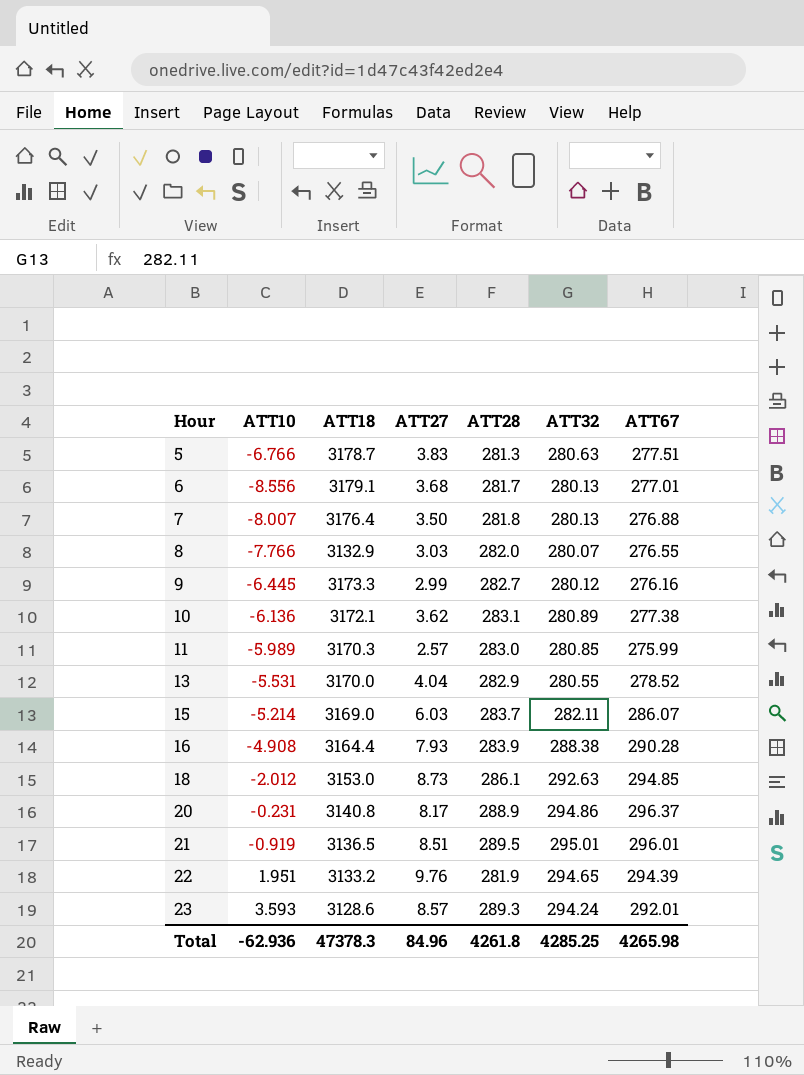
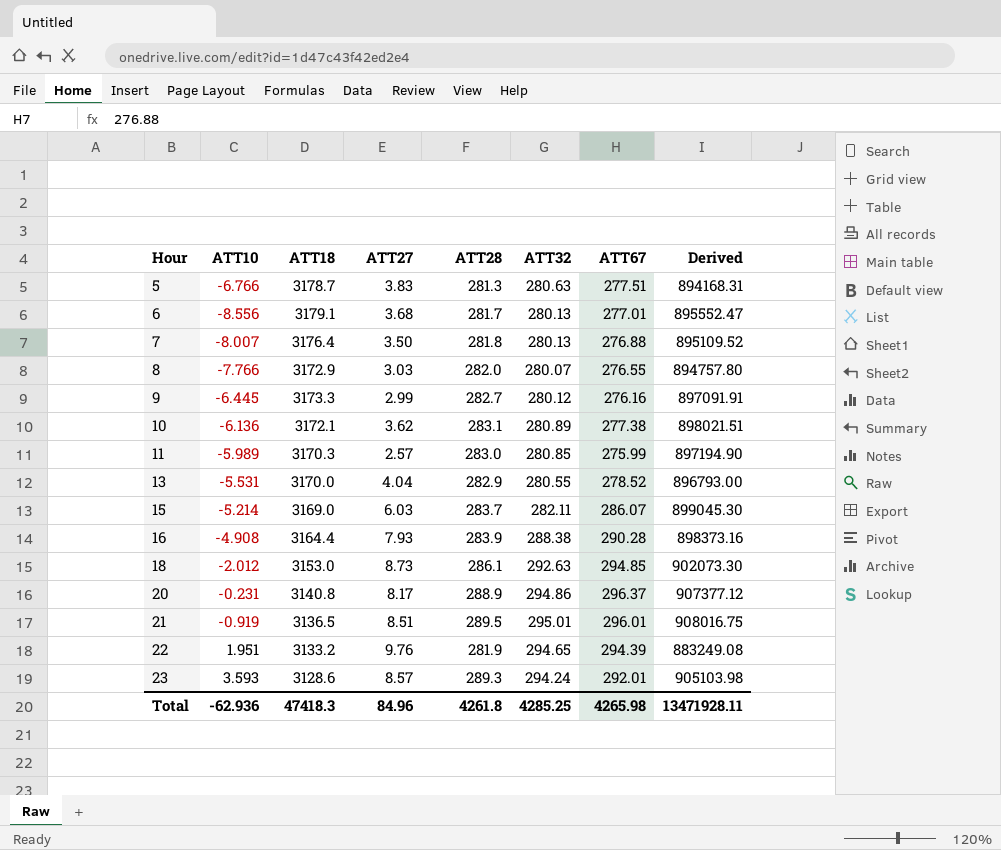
column Derived | formula: none -> [ATT18] * [ATT28]
8 | ATT18: 3132.9 -> 3172.9
Total | ATT18: 47378.3 -> 47418.3

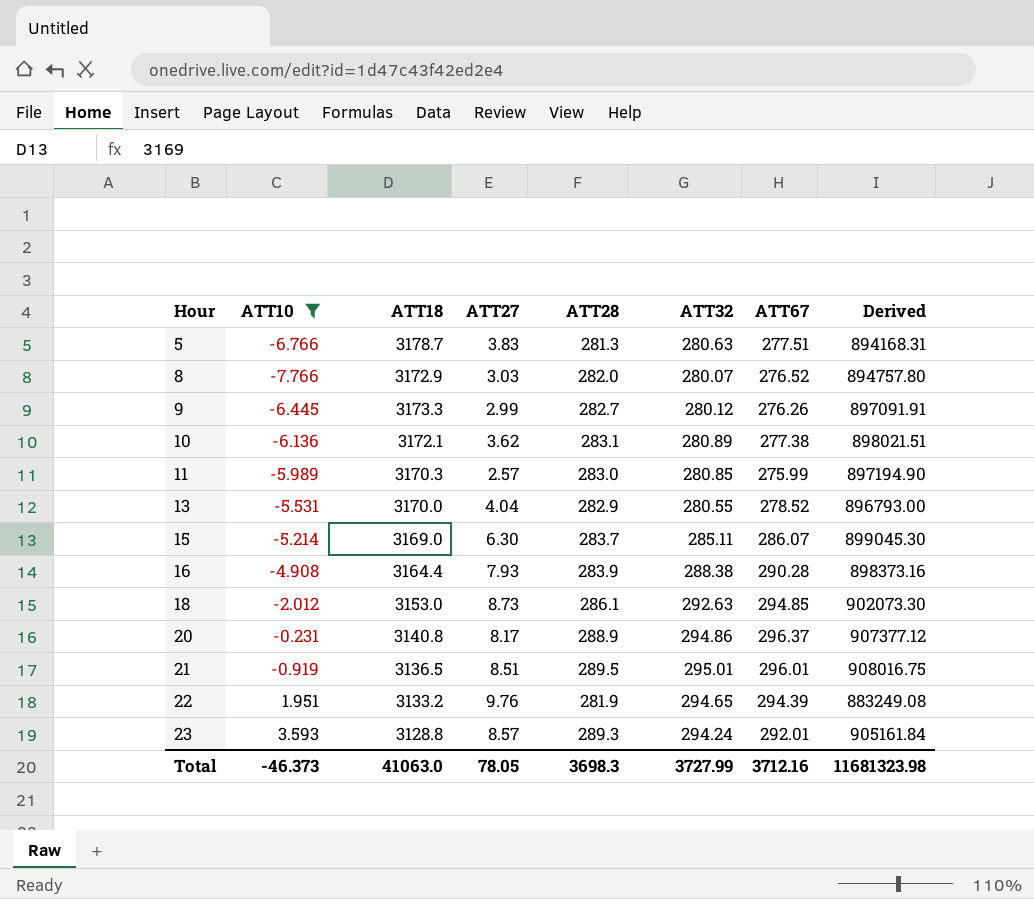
filter: none -> ATT10 >= -7.766
8 | ATT67: 276.55 -> 276.52
9 | ATT67: 276.16 -> 276.26
15 | ATT27: 6.03 -> 6.30
15 | ATT32: 282.11 -> 285.11
23 | ATT18: 3128.6 -> 3128.8
23 | Derived: 905103.98 -> 905161.84
Total | ATT10: -62.936 -> -46.373
Total | ATT18: 47418.3 -> 41063.0
Total | ATT27: 84.96 -> 78.05
Total | ATT28: 4261.8 -> 3698.3
Total | ATT32: 4285.25 -> 3727.99
Total | ATT67: 4265.98 -> 3712.16
Total | Derived: 13471928.11 -> 11681323.98

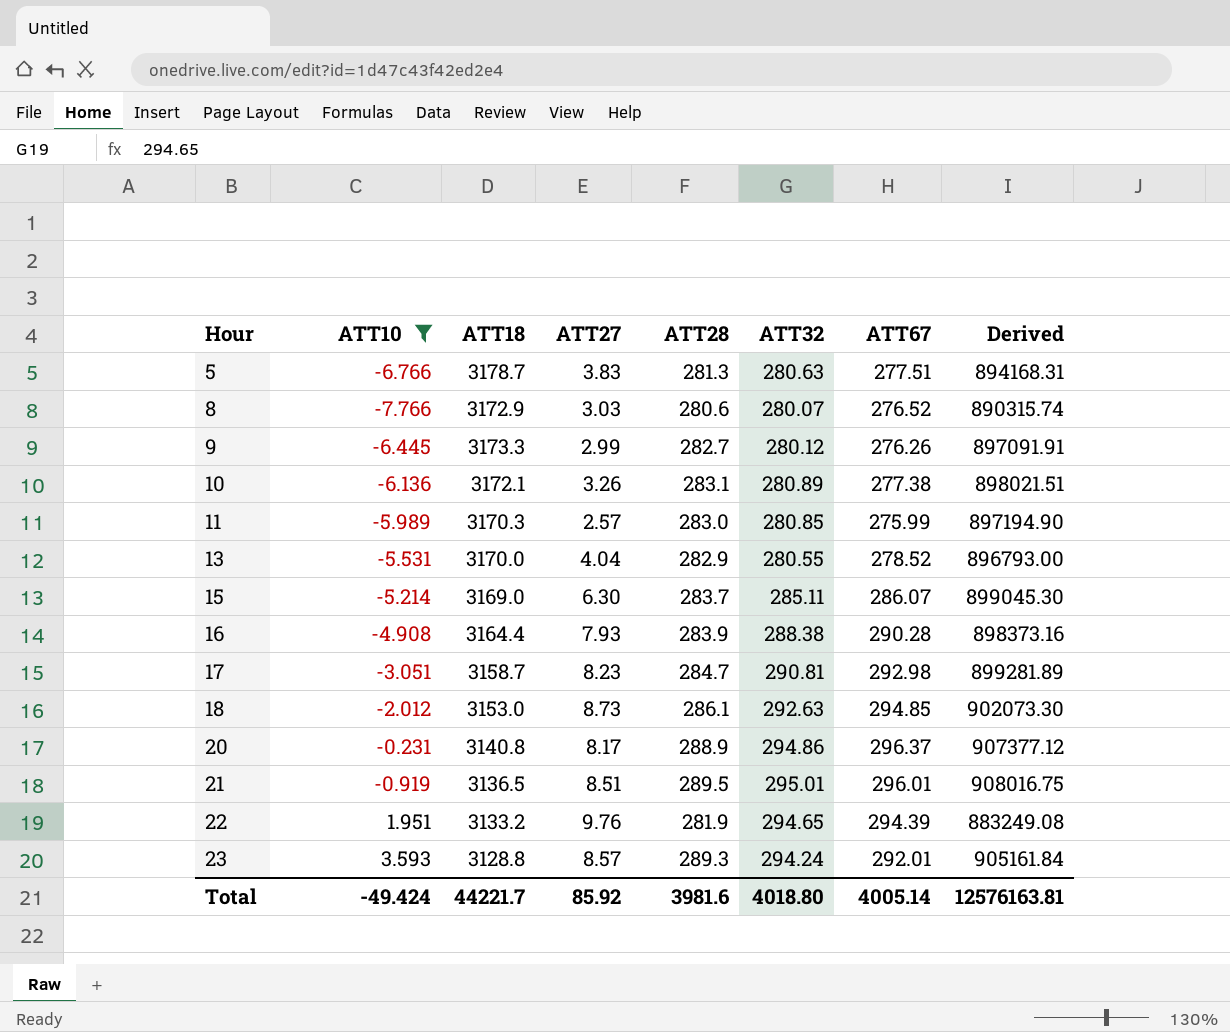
8 | ATT28: 282.0 -> 280.6
8 | Derived: 894757.80 -> 890315.74
10 | ATT27: 3.62 -> 3.26
row 17: none -> -3.051 | 3158.7 | 8.23 | 284.7 | 290.81 | 292.98 | 899281.89
Total | ATT10: -46.373 -> -49.424
Total | ATT18: 41063.0 -> 44221.7
Total | ATT27: 78.05 -> 85.92
Total | ATT28: 3698.3 -> 3981.6
Total | ATT32: 3727.99 -> 4018.80
Total | ATT67: 3712.16 -> 4005.14
Total | Derived: 11681323.98 -> 12576163.81

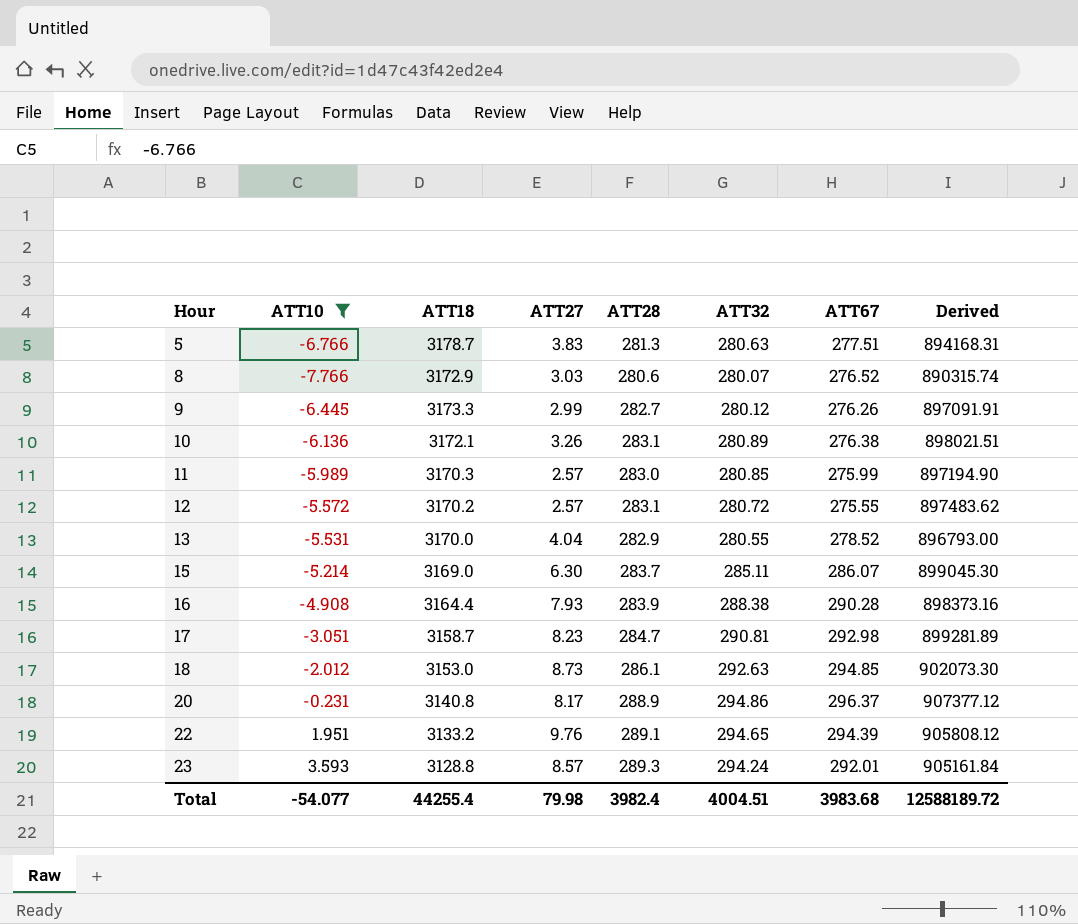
row 21: -0.919 | 3136.5 | 8.51 | 289.5 | 295.01 | 296.01 | 908016.75 -> none
10 | ATT67: 277.38 -> 276.38
row 12: none -> -5.572 | 3170.2 | 2.57 | 283.1 | 280.72 | 275.55 | 897483.62
22 | ATT28: 281.9 -> 289.1
22 | Derived: 883249.08 -> 905808.12
Total | ATT10: -49.424 -> -54.077
Total | ATT18: 44221.7 -> 44255.4
Total | ATT27: 85.92 -> 79.98
Total | ATT28: 3981.6 -> 3982.4
Total | ATT32: 4018.80 -> 4004.51
Total | ATT67: 4005.14 -> 3983.68
Total | Derived: 12576163.81 -> 12588189.72

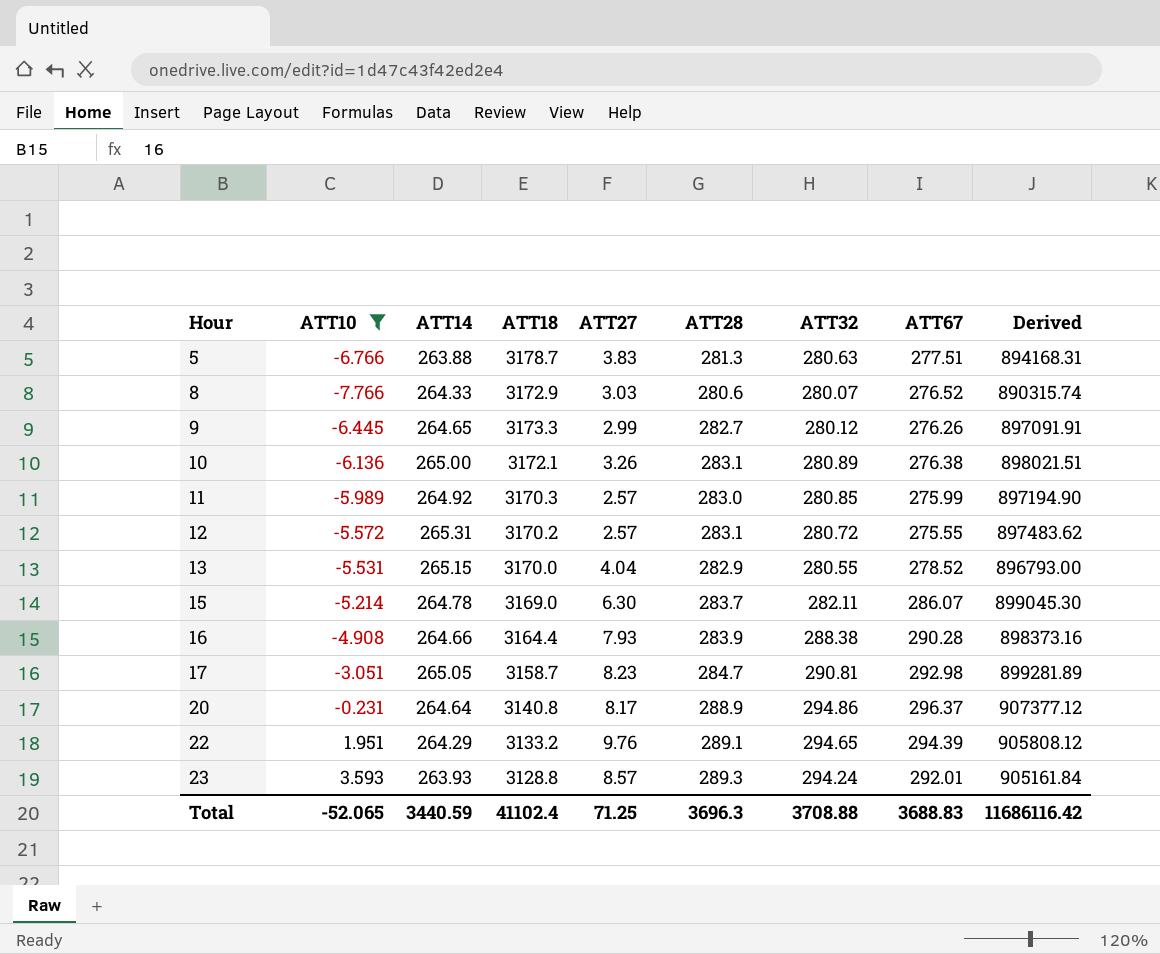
column ATT14 | position: none -> 3
row 18: -2.012 | 3153.0 | 8.73 | 286.1 | 292.63 | 294.85 | 902073.30 -> none
15 | ATT32: 285.11 -> 282.11
Total | ATT10: -54.077 -> -52.065
Total | ATT18: 44255.4 -> 41102.4
Total | ATT27: 79.98 -> 71.25
Total | ATT28: 3982.4 -> 3696.3
Total | ATT32: 4004.51 -> 3708.88
Total | ATT67: 3983.68 -> 3688.83
Total | Derived: 12588189.72 -> 11686116.42

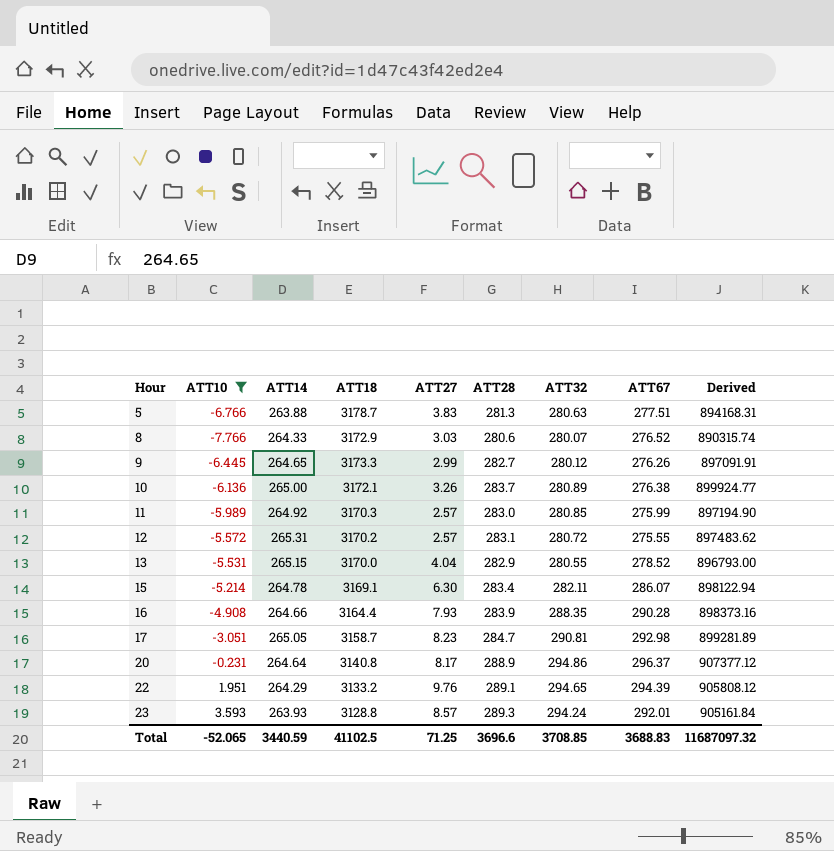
10 | ATT28: 283.1 -> 283.7
10 | Derived: 898021.51 -> 899924.77
15 | ATT18: 3169.0 -> 3169.1
15 | ATT28: 283.7 -> 283.4
15 | Derived: 899045.30 -> 898122.94
16 | ATT32: 288.38 -> 288.35
Total | ATT18: 41102.4 -> 41102.5
Total | ATT28: 3696.3 -> 3696.6
Total | ATT32: 3708.88 -> 3708.85
Total | Derived: 11686116.42 -> 11687097.32

